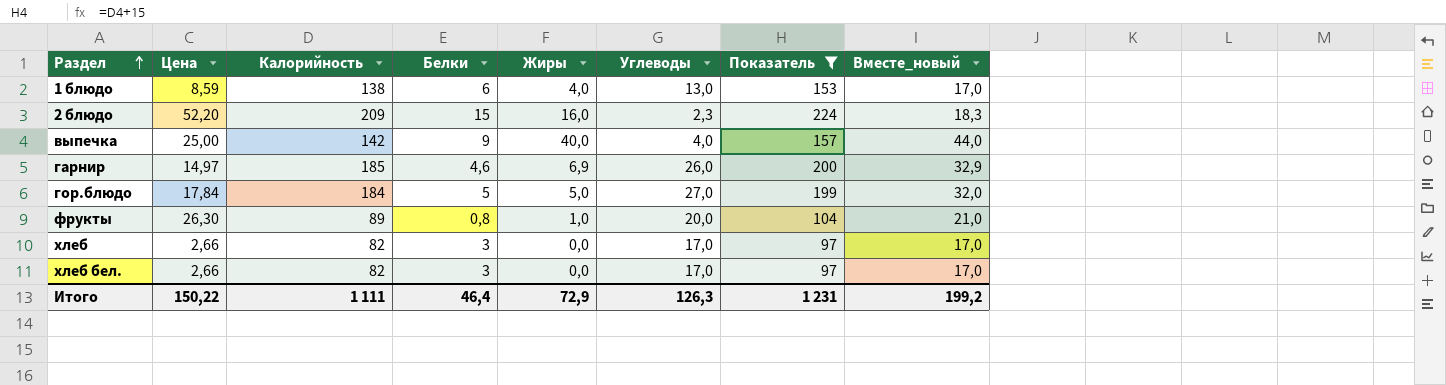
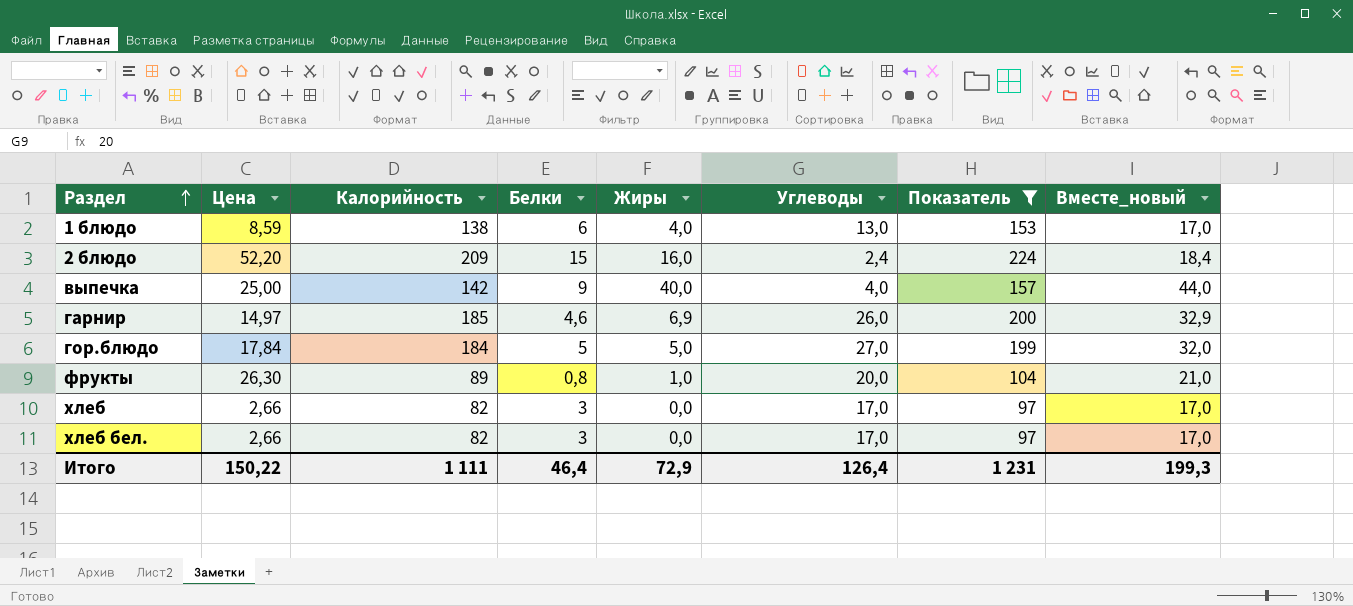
2 блюдо | Углеводы: 2,3 -> 2,4
2 блюдо | Вместе_новый: 18,3 -> 18,4
Итого | Углеводы: 126,3 -> 126,4
Итого | Вместе_новый: 199,2 -> 199,3

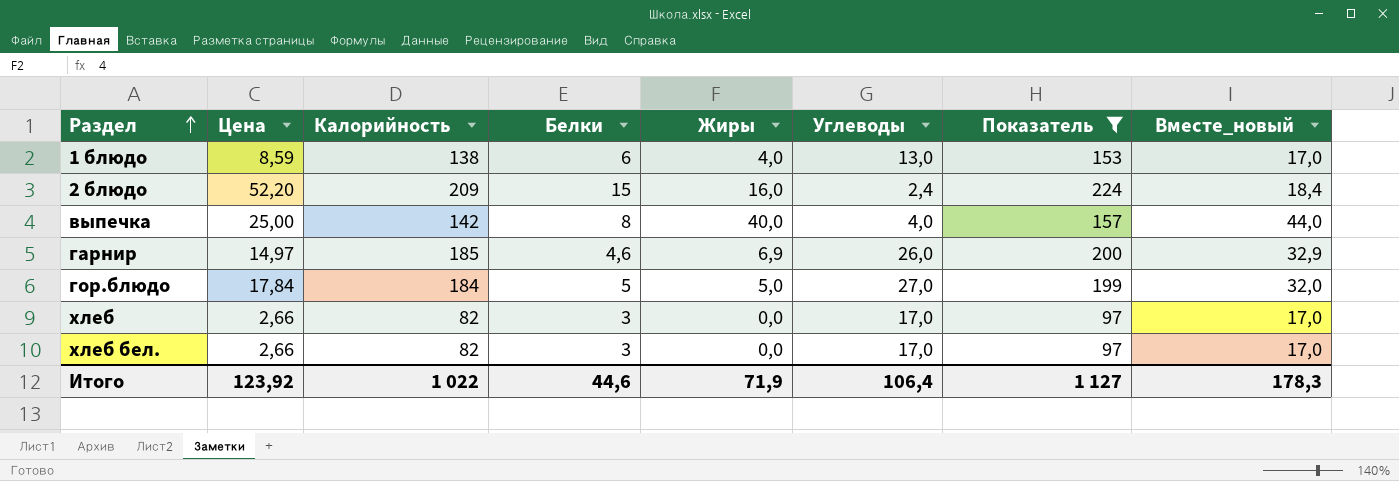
row фрукты: 26,30 | 89 | 0,8 | 1,0 | 20,0 | 104 | 21,0 -> none
выпечка | Белки: 9 -> 8
Итого | Цена: 150,22 -> 123,92
Итого | Калорийность: 1 111 -> 1 022
Итого | Белки: 46,4 -> 44,6
Итого | Жиры: 72,9 -> 71,9
Итого | Углеводы: 126,4 -> 106,4
Итого | Показатель: 1 231 -> 1 127
Итого | Вместе_новый: 199,3 -> 178,3

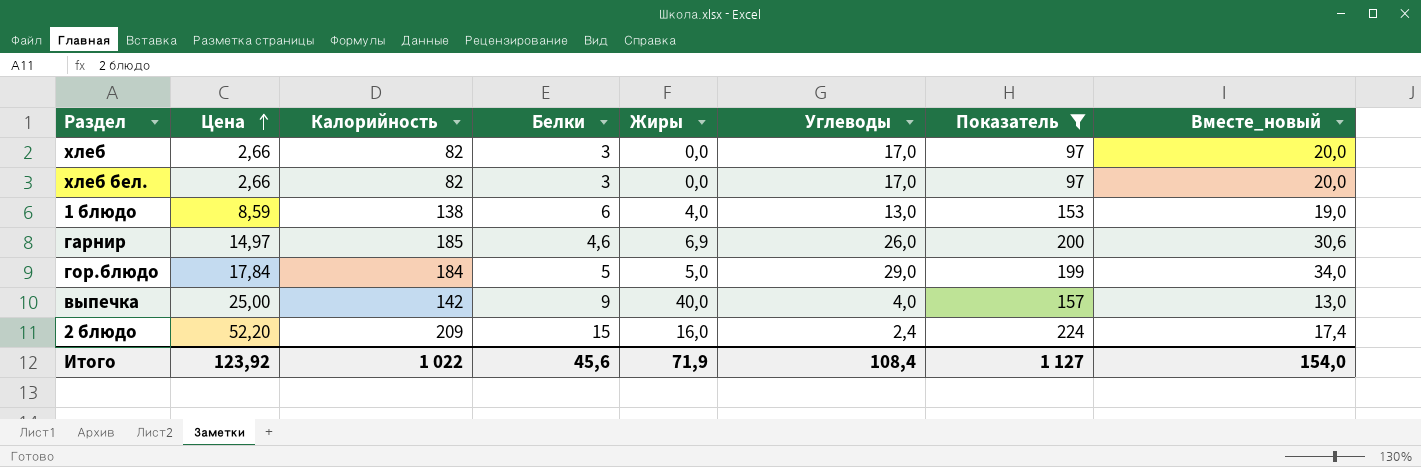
row order: Раздел ascending -> Цена ascending
column Вместе_новый | formula: [Жиры] + [Углеводы] -> [Белки] + [Углеводы]
гор.блюдо | Углеводы: 27,0 -> 29,0
выпечка | Белки: 8 -> 9
Итого | Белки: 44,6 -> 45,6
Итого | Углеводы: 106,4 -> 108,4
Итого | Вместе_новый: 178,3 -> 154,0

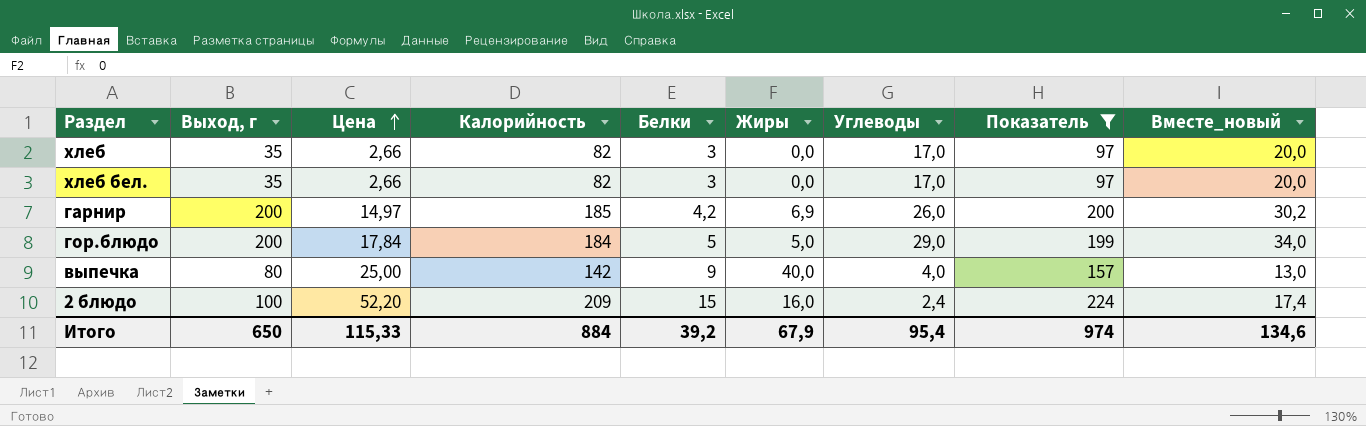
column Выход, г | position: none -> 2
row 1 блюдо: 8,59 | 138 | 6 | 4,0 | 13,0 | 153 | 19,0 -> none
гарнир | Белки: 4,6 -> 4,2
гарнир | Вместе_новый: 30,6 -> 30,2
Итого | Цена: 123,92 -> 115,33
Итого | Калорийность: 1 022 -> 884
Итого | Белки: 45,6 -> 39,2
Итого | Жиры: 71,9 -> 67,9
Итого | Углеводы: 108,4 -> 95,4
Итого | Показатель: 1 127 -> 974
Итого | Вместе_новый: 154,0 -> 134,6

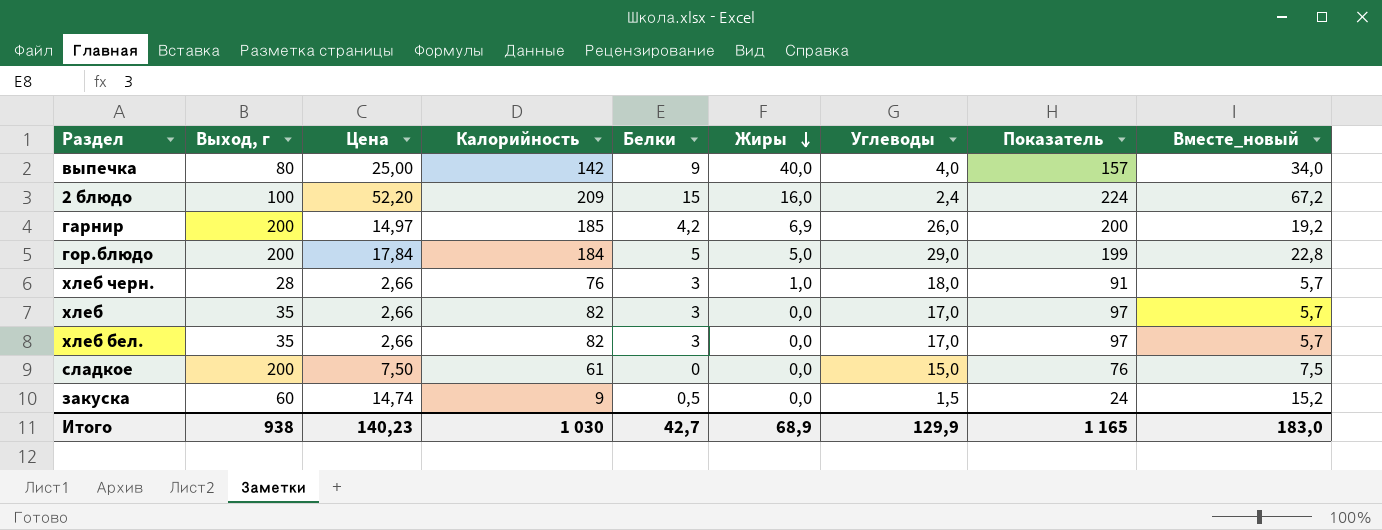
filter: Показатель >= 97 -> none
row order: Цена ascending -> Жиры descending
column Вместе_новый | formula: [Белки] + [Углеводы] -> [Цена] + [Белки]
Итого | Выход, г: 650 -> 938
Итого | Цена: 115,33 -> 140,23
Итого | Калорийность: 884 -> 1 030
Итого | Белки: 39,2 -> 42,7
Итого | Жиры: 67,9 -> 68,9
Итого | Углеводы: 95,4 -> 129,9
Итого | Показатель: 974 -> 1 165
Итого | Вместе_новый: 134,6 -> 183,0

